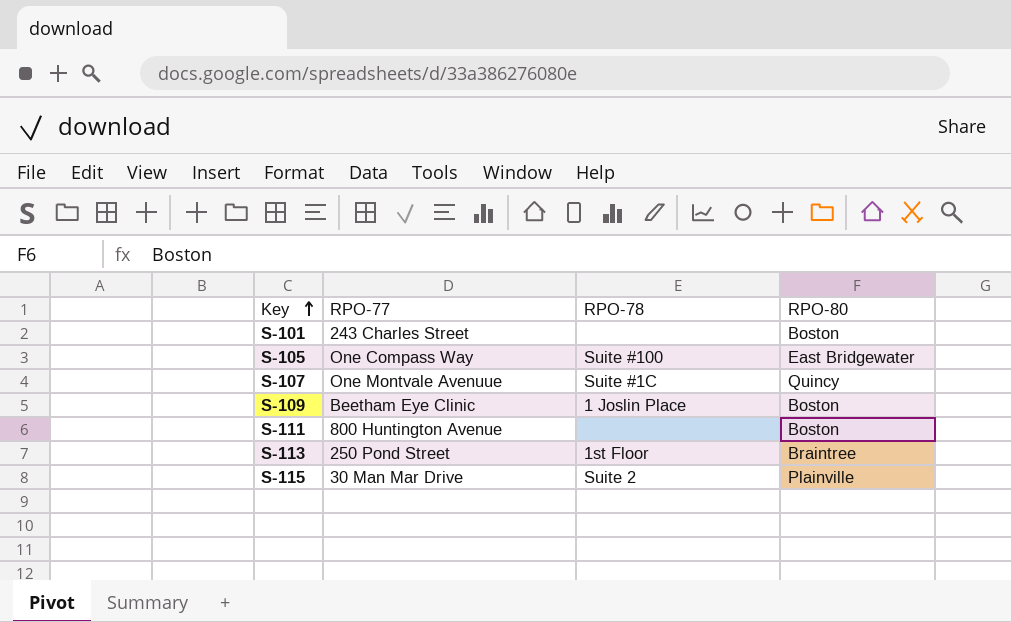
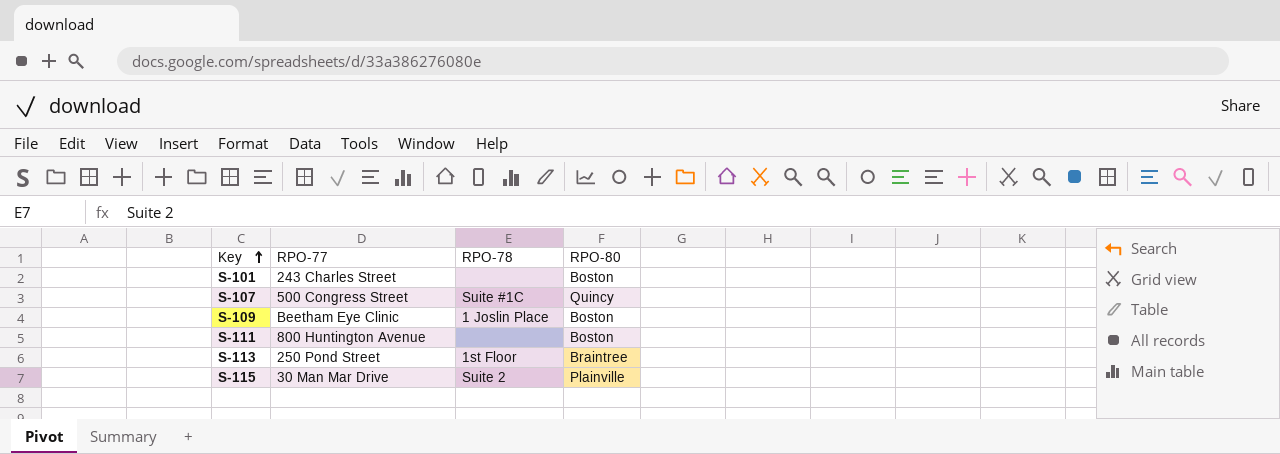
row S-105: One Compass Way | Suite #100 | East Bridgewater -> none
S-107 | RPO-77: One Montvale Avenuue -> 500 Congress Street

